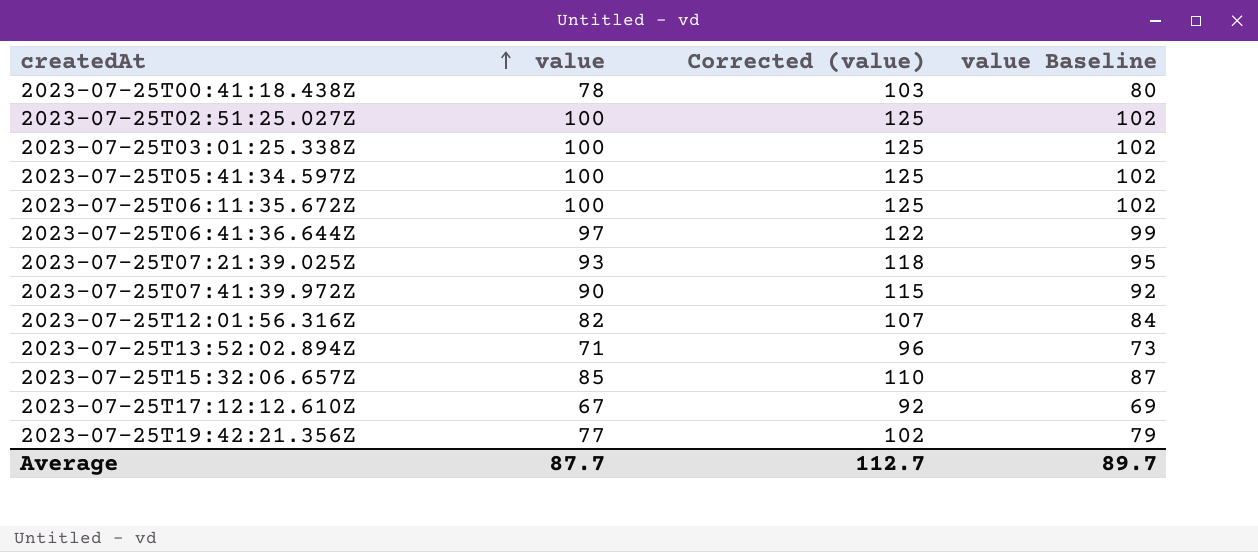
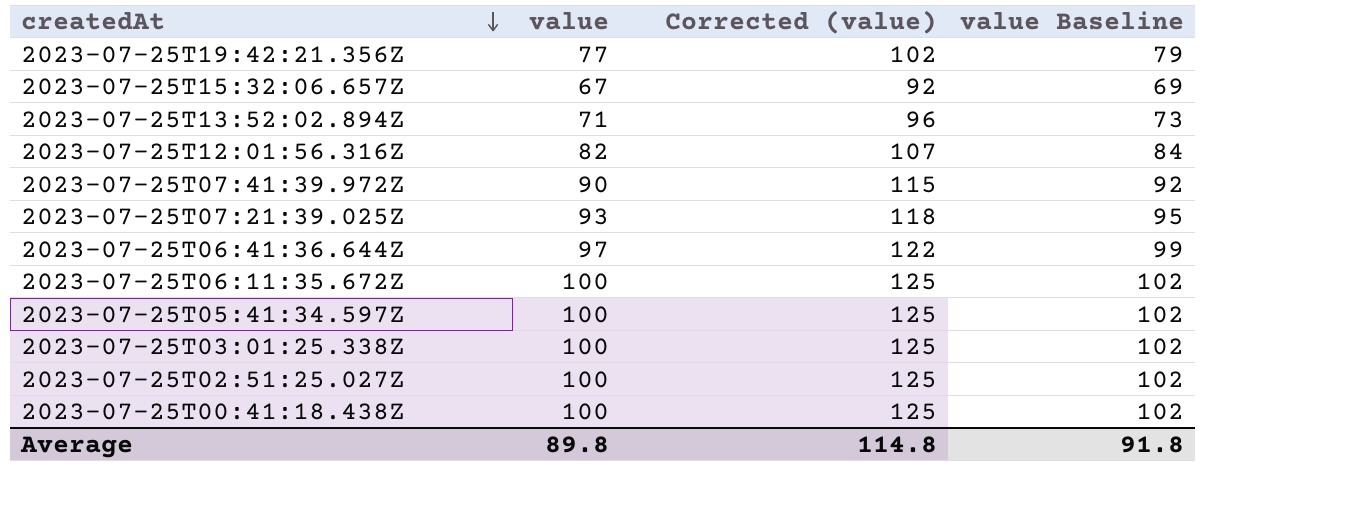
row order: createdAt ascending -> createdAt descending
row 2023-07-25T17:12:12.610Z: 67 | 92 | 69 -> none
2023-07-25T15:32:06.657Z | value: 85 -> 67
2023-07-25T15:32:06.657Z | Corrected (value): 110 -> 92
2023-07-25T15:32:06.657Z | value Baseline: 87 -> 69
2023-07-25T00:41:18.438Z | value: 78 -> 100
2023-07-25T00:41:18.438Z | Corrected (value): 103 -> 125
2023-07-25T00:41:18.438Z | value Baseline: 80 -> 102
Average | value: 87.7 -> 89.8
Average | Corrected (value): 112.7 -> 114.8
Average | value Baseline: 89.7 -> 91.8

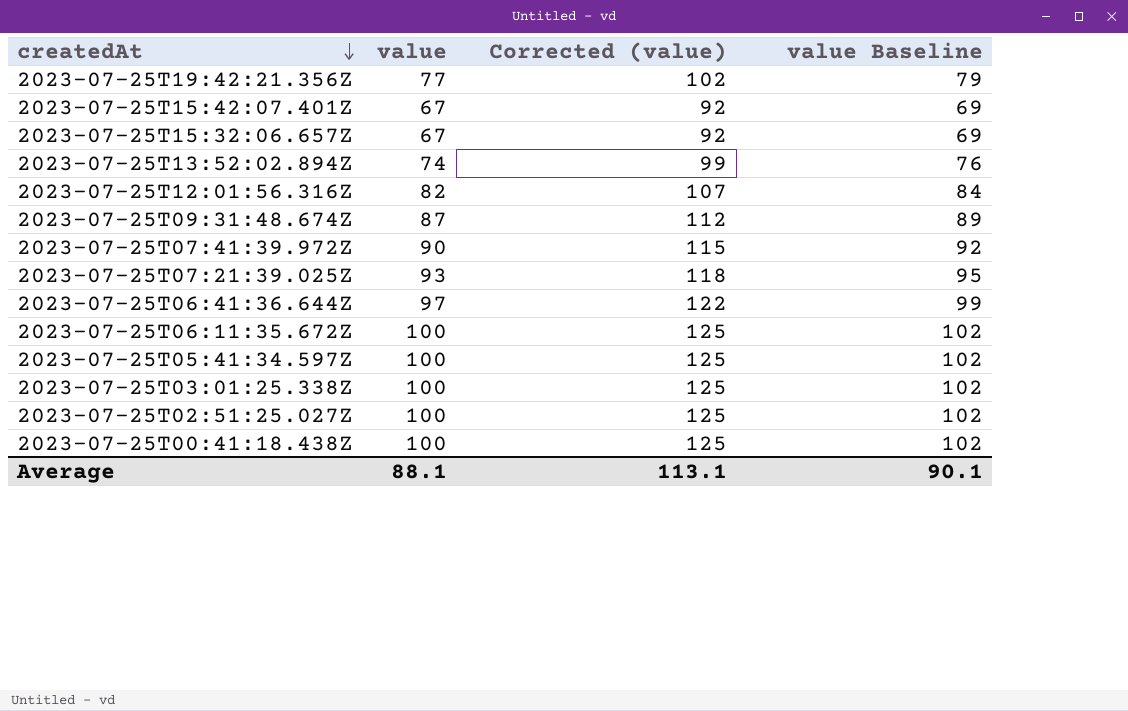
row 2023-07-25T15:42:07.401Z: none -> 67 | 92 | 69
2023-07-25T13:52:02.894Z | value: 71 -> 74
2023-07-25T13:52:02.894Z | Corrected (value): 96 -> 99
2023-07-25T13:52:02.894Z | value Baseline: 73 -> 76
row 2023-07-25T09:31:48.674Z: none -> 87 | 112 | 89
Average | value: 89.8 -> 88.1
Average | Corrected (value): 114.8 -> 113.1
Average | value Baseline: 91.8 -> 90.1

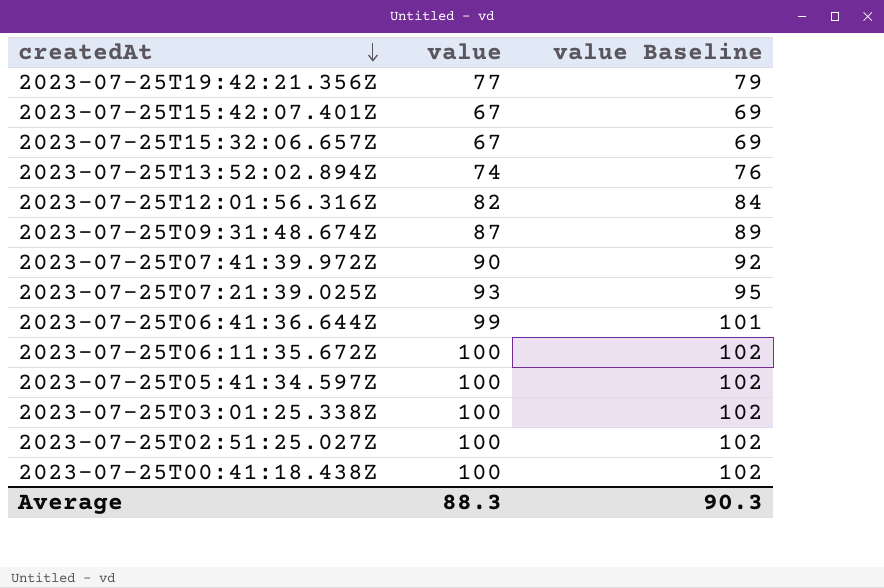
column Corrected (value) | formula: [value] + 25 -> none
2023-07-25T06:41:36.644Z | value: 97 -> 99
2023-07-25T06:41:36.644Z | value Baseline: 99 -> 101
Average | value: 88.1 -> 88.3
Average | value Baseline: 90.1 -> 90.3

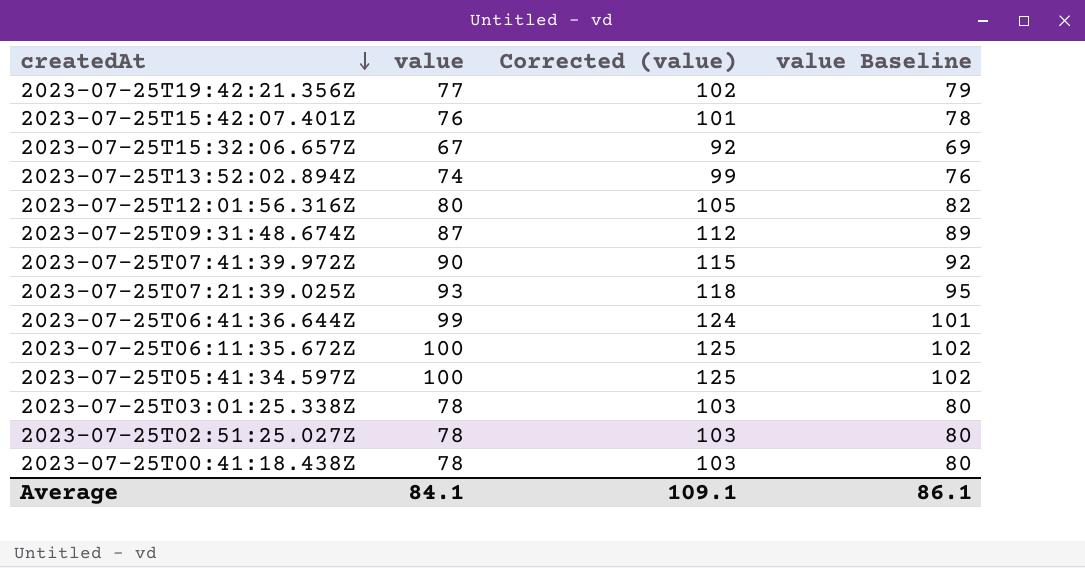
column Corrected (value) | formula: none -> [value] + 25
2023-07-25T15:42:07.401Z | value: 67 -> 76
2023-07-25T15:42:07.401Z | value Baseline: 69 -> 78
2023-07-25T12:01:56.316Z | value: 82 -> 80
2023-07-25T12:01:56.316Z | value Baseline: 84 -> 82
2023-07-25T03:01:25.338Z | value: 100 -> 78
2023-07-25T03:01:25.338Z | value Baseline: 102 -> 80
2023-07-25T02:51:25.027Z | value: 100 -> 78
2023-07-25T02:51:25.027Z | value Baseline: 102 -> 80
2023-07-25T00:41:18.438Z | value: 100 -> 78
2023-07-25T00:41:18.438Z | value Baseline: 102 -> 80
Average | value: 88.3 -> 84.1
Average | value Baseline: 90.3 -> 86.1

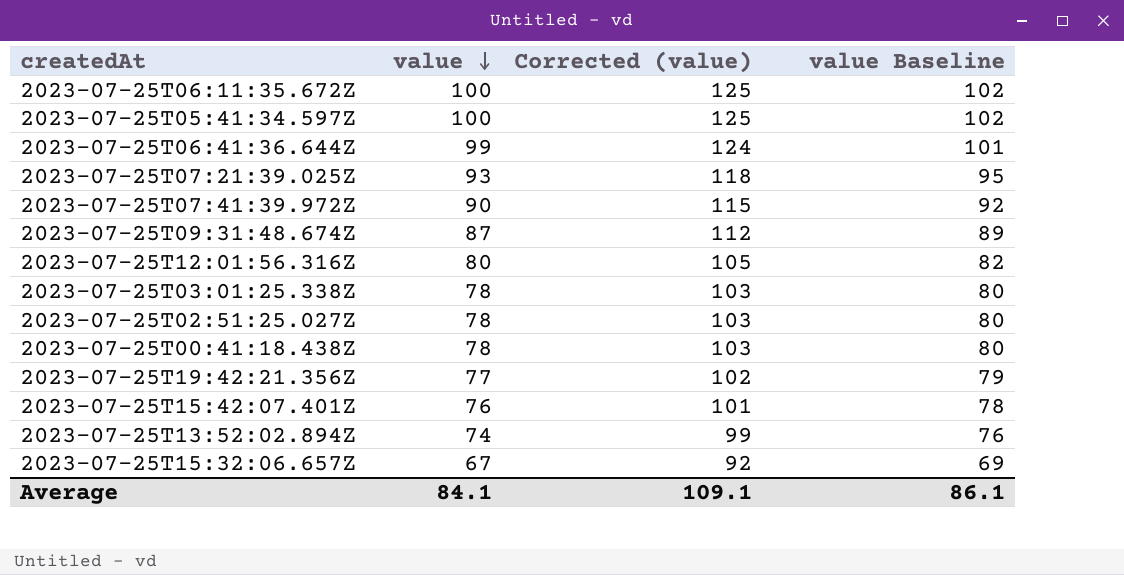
row order: createdAt descending -> value descending

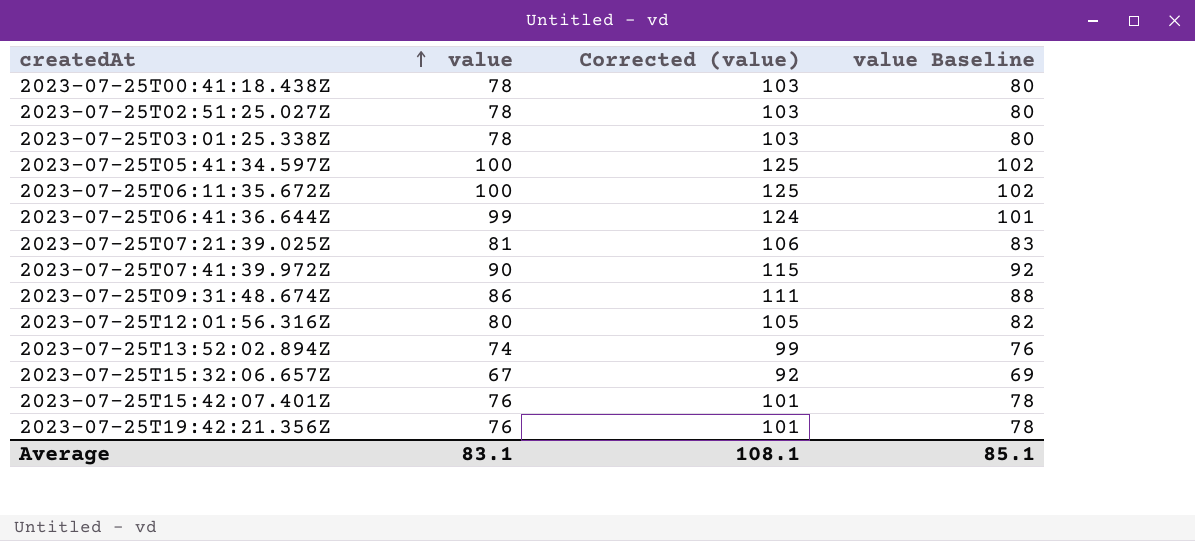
row order: value descending -> createdAt ascending
2023-07-25T07:21:39.025Z | value: 93 -> 81
2023-07-25T07:21:39.025Z | Corrected (value): 118 -> 106
2023-07-25T07:21:39.025Z | value Baseline: 95 -> 83
2023-07-25T09:31:48.674Z | value: 87 -> 86
2023-07-25T09:31:48.674Z | Corrected (value): 112 -> 111
2023-07-25T09:31:48.674Z | value Baseline: 89 -> 88
2023-07-25T19:42:21.356Z | value: 77 -> 76
2023-07-25T19:42:21.356Z | Corrected (value): 102 -> 101
2023-07-25T19:42:21.356Z | value Baseline: 79 -> 78
Average | value: 84.1 -> 83.1
Average | Corrected (value): 109.1 -> 108.1
Average | value Baseline: 86.1 -> 85.1

